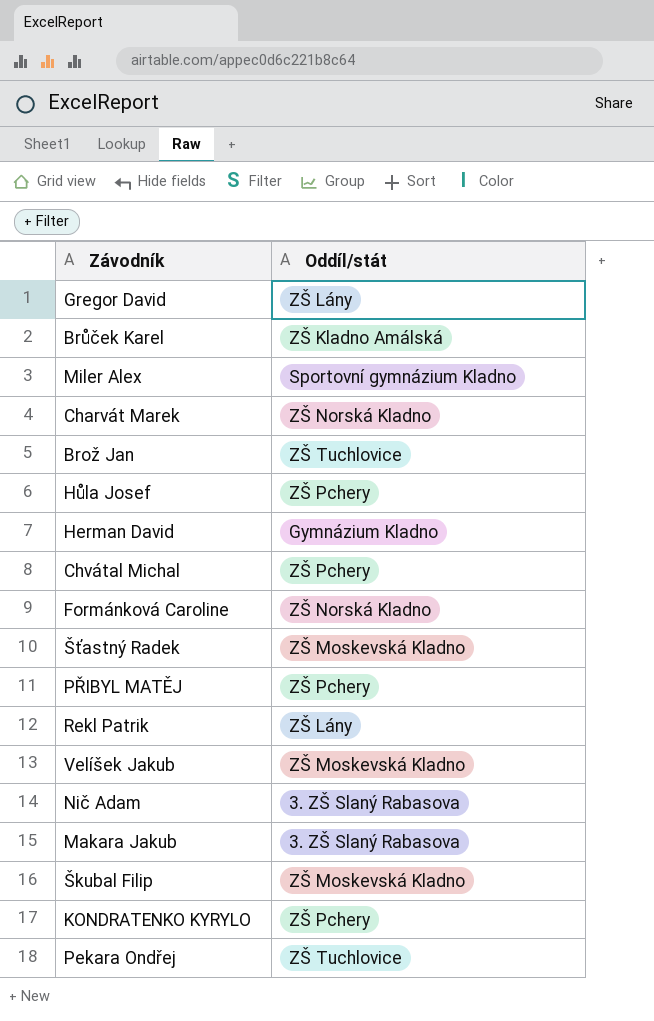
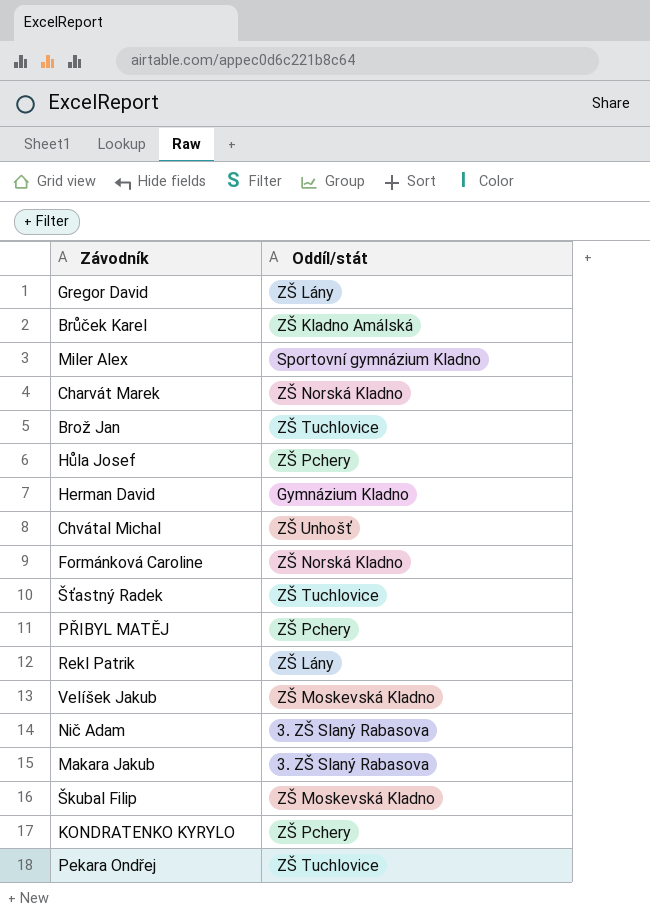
Chvátal Michal | Oddíl/stát: ZŠ Pchery -> ZŠ Unhošť
Šťastný Radek | Oddíl/stát: ZŠ Moskevská Kladno -> ZŠ Tuchlovice

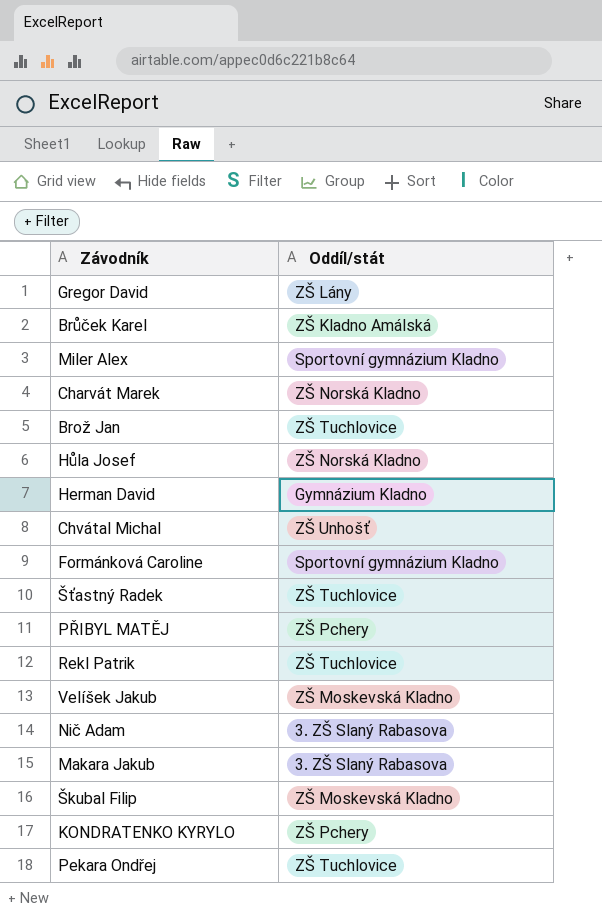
Hůla Josef | Oddíl/stát: ZŠ Pchery -> ZŠ Norská Kladno
Formánková Caroline | Oddíl/stát: ZŠ Norská Kladno -> Sportovní gymnázium Kladno
Rekl Patrik | Oddíl/stát: ZŠ Lány -> ZŠ Tuchlovice

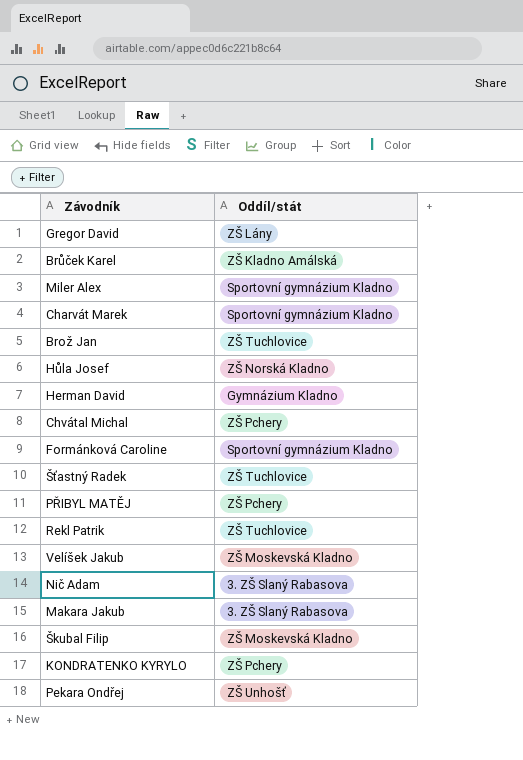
Charvát Marek | Oddíl/stát: ZŠ Norská Kladno -> Sportovní gymnázium Kladno
Chvátal Michal | Oddíl/stát: ZŠ Unhošť -> ZŠ Pchery
Pekara Ondřej | Oddíl/stát: ZŠ Tuchlovice -> ZŠ Unhošť

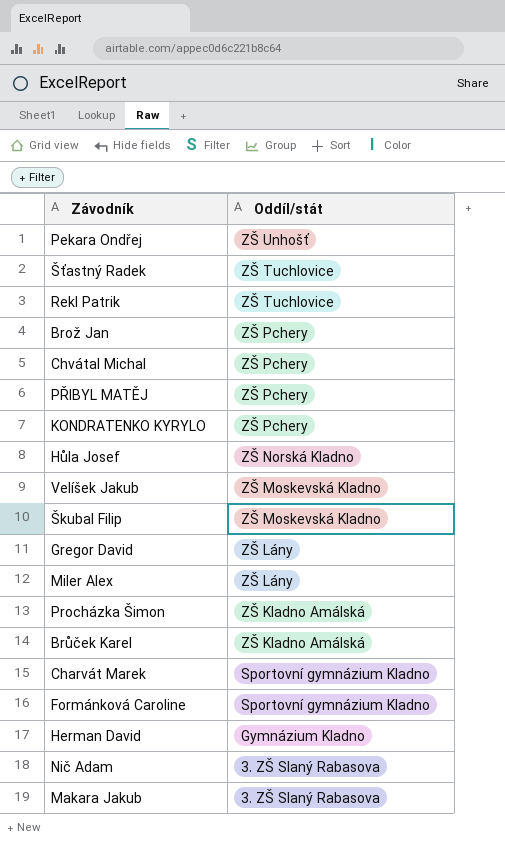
row order: none -> Oddíl/stát descending
Brož Jan | Oddíl/stát: ZŠ Tuchlovice -> ZŠ Pchery
Miler Alex | Oddíl/stát: Sportovní gymnázium Kladno -> ZŠ Lány
row Procházka Šimon: none -> ZŠ Kladno Amálská

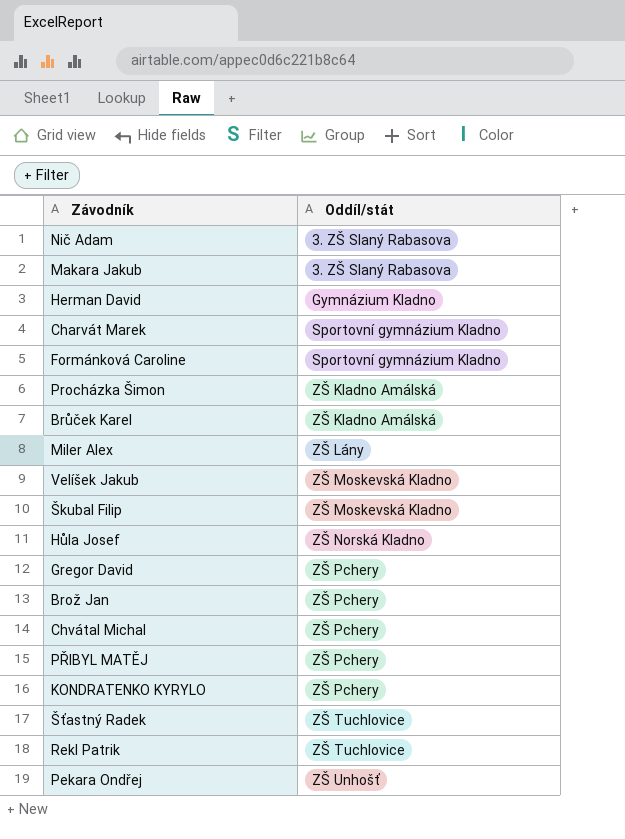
row order: Oddíl/stát descending -> Oddíl/stát ascending
Gregor David | Oddíl/stát: ZŠ Lány -> ZŠ Pchery

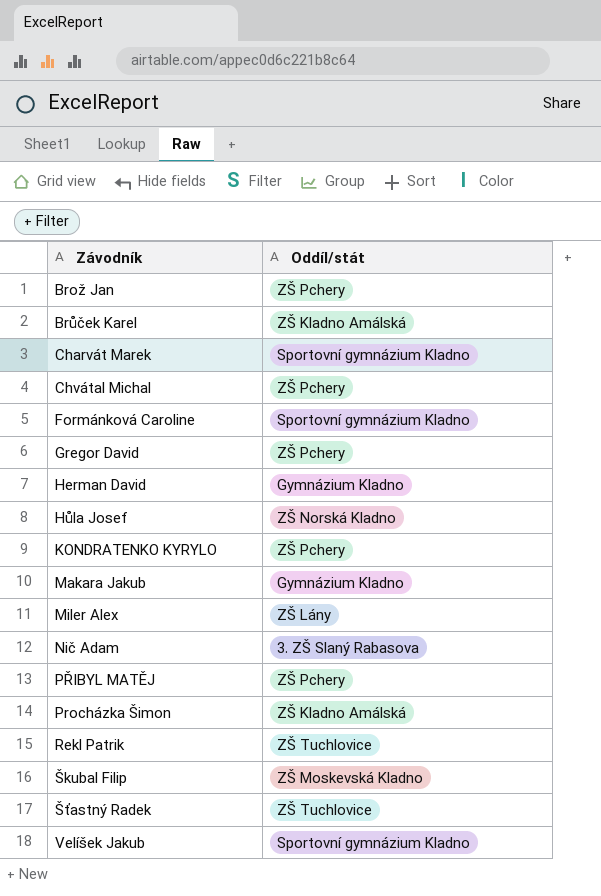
row order: Oddíl/stát ascending -> Závodník ascending
row Pekara Ondřej: ZŠ Unhošť -> none
Makara Jakub | Oddíl/stát: 3. ZŠ Slaný Rabasova -> Gymnázium Kladno
Velíšek Jakub | Oddíl/stát: ZŠ Moskevská Kladno -> Sportovní gymnázium Kladno

